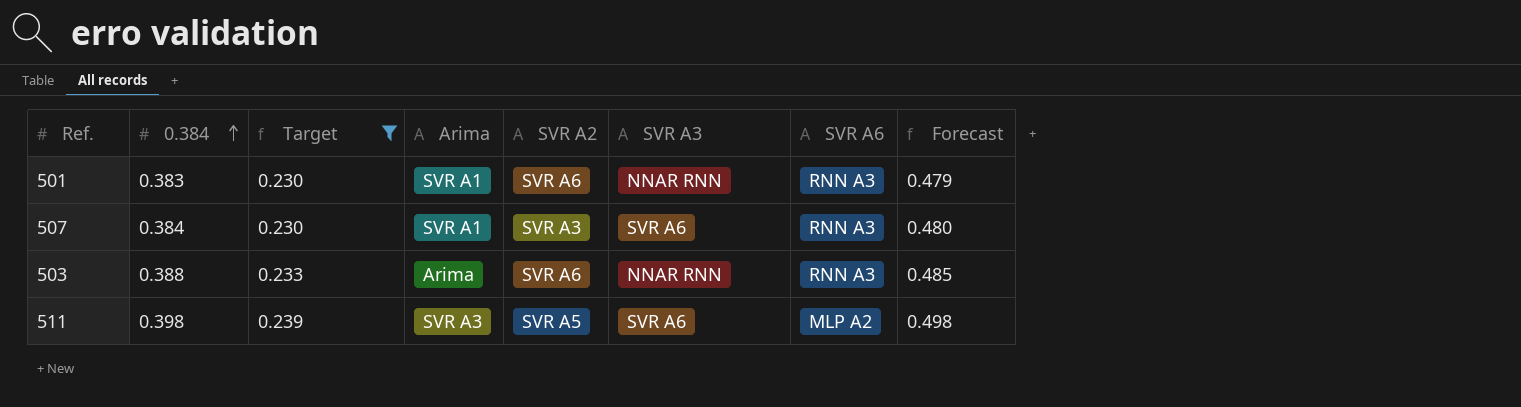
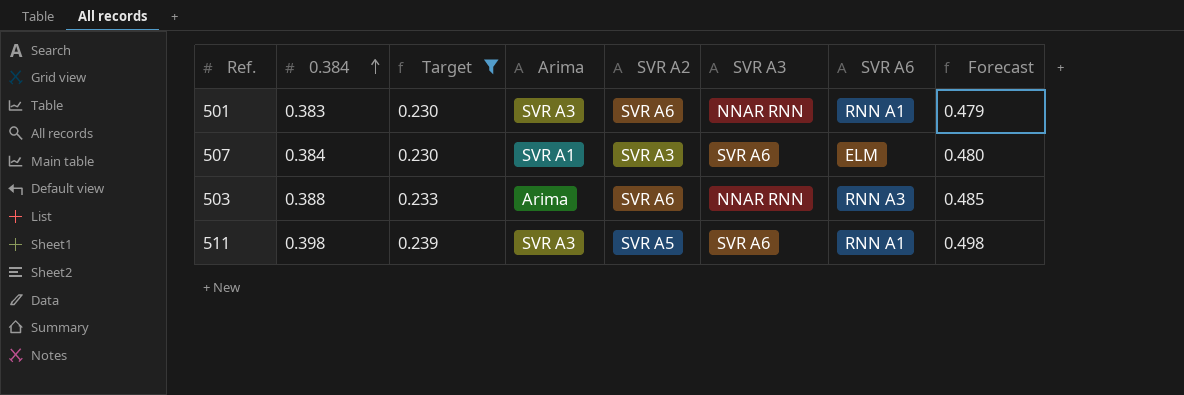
501 | Arima: SVR A1 -> SVR A3
501 | SVR A6: RNN A3 -> RNN A1
507 | SVR A6: RNN A3 -> ELM
511 | SVR A6: MLP A2 -> RNN A1

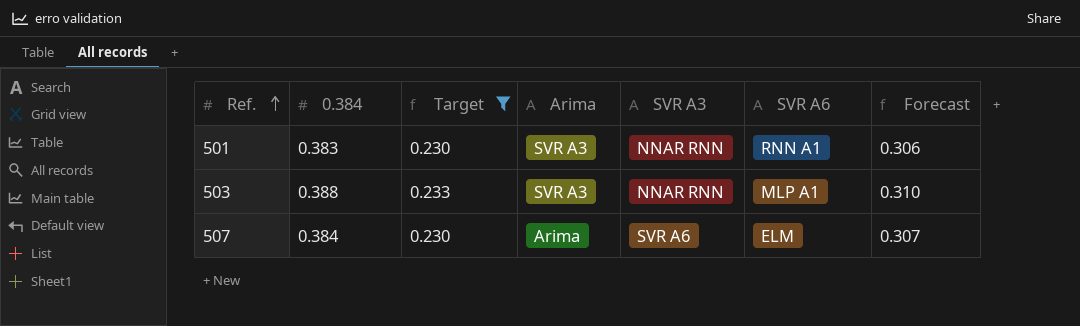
row order: 0.384 ascending -> Ref. ascending
column SVR A2 | position: 5 -> none
column Forecast | formula: [0.384] * 1.25 -> [0.384] * 0.8
row 511: 0.398 | 0.239 | SVR A3 | SVR A5 | SVR A6 | RNN A1 | 0.498 -> none
503 | Arima: Arima -> SVR A3
503 | SVR A6: RNN A3 -> MLP A1
507 | Arima: SVR A1 -> Arima

